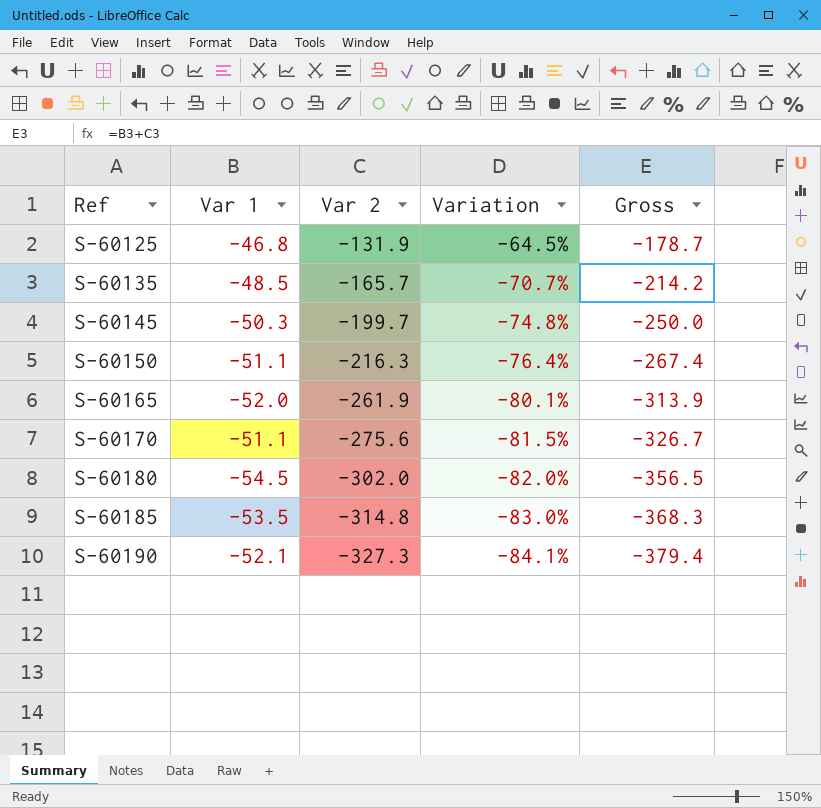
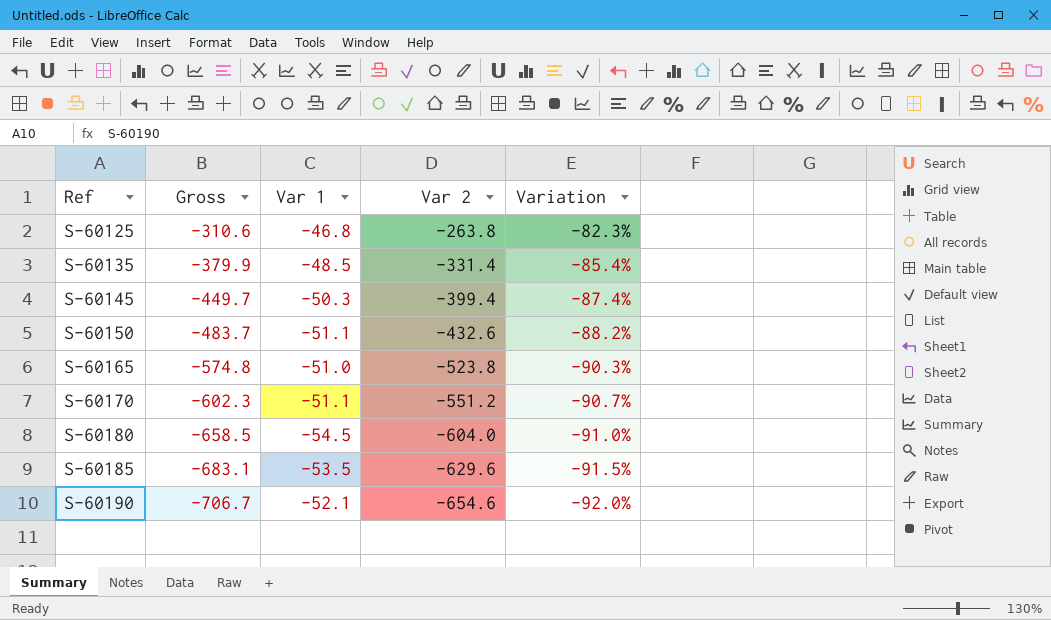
column Gross | position: 5 -> 2
S-60125 | Gross: -178.7 -> -310.6
S-60125 | Var 2: -131.9 -> -263.8
S-60125 | Variation: -64.5% -> -82.3%
S-60135 | Gross: -214.2 -> -379.9
S-60135 | Var 2: -165.7 -> -331.4
S-60135 | Variation: -70.7% -> -85.4%
S-60145 | Gross: -250.0 -> -449.7
S-60145 | Var 2: -199.7 -> -399.4
S-60145 | Variation: -74.8% -> -87.4%
S-60150 | Gross: -267.4 -> -483.7
S-60150 | Var 2: -216.3 -> -432.6
S-60150 | Variation: -76.4% -> -88.2%
S-60165 | Gross: -313.9 -> -574.8
S-60165 | Var 1: -52.0 -> -51.0
S-60165 | Var 2: -261.9 -> -523.8
S-60165 | Variation: -80.1% -> -90.3%
S-60170 | Gross: -326.7 -> -602.3
S-60170 | Var 2: -275.6 -> -551.2
S-60170 | Variation: -81.5% -> -90.7%
S-60180 | Gross: -356.5 -> -658.5
S-60180 | Var 2: -302.0 -> -604.0
S-60180 | Variation: -82.0% -> -91.0%
S-60185 | Gross: -368.3 -> -683.1
S-60185 | Var 2: -314.8 -> -629.6
S-60185 | Variation: -83.0% -> -91.5%
S-60190 | Gross: -379.4 -> -706.7
S-60190 | Var 2: -327.3 -> -654.6
S-60190 | Variation: -84.1% -> -92.0%

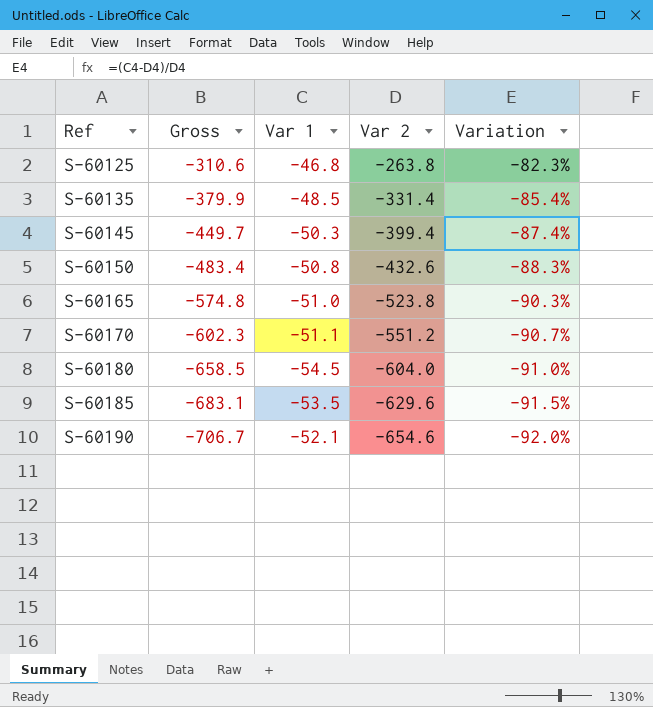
S-60150 | Gross: -483.7 -> -483.4
S-60150 | Var 1: -51.1 -> -50.8
S-60150 | Variation: -88.2% -> -88.3%

